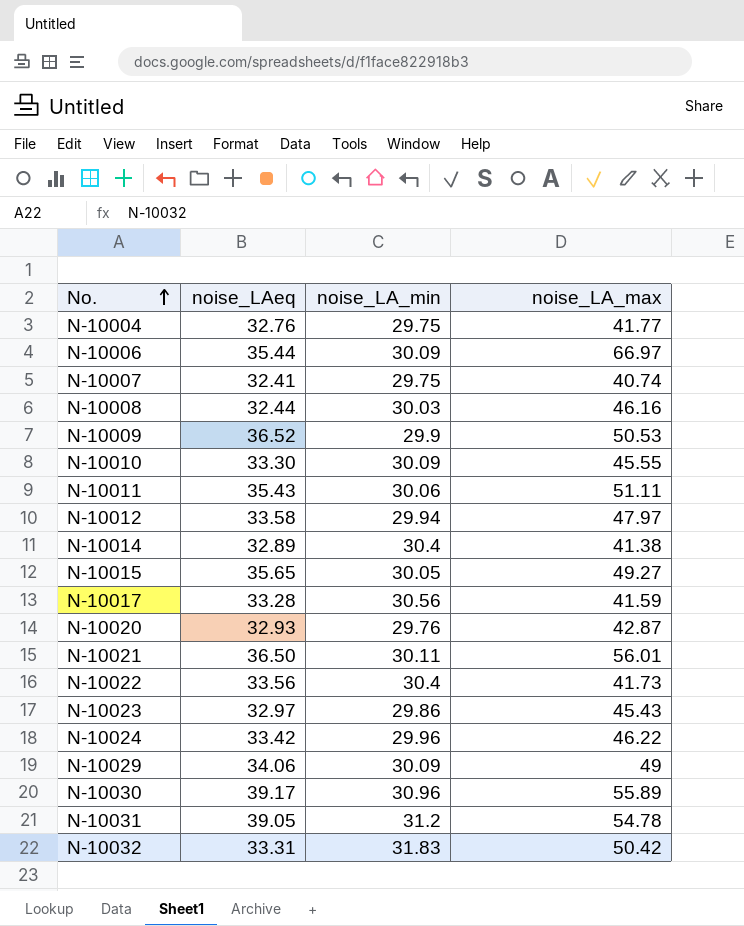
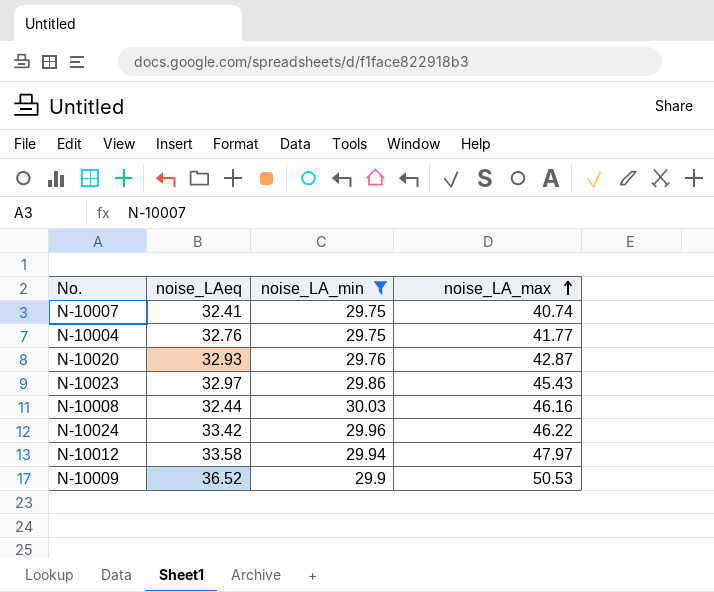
filter: none -> noise_LA_min <= 30.03
row order: No. ascending -> noise_LA_max ascending

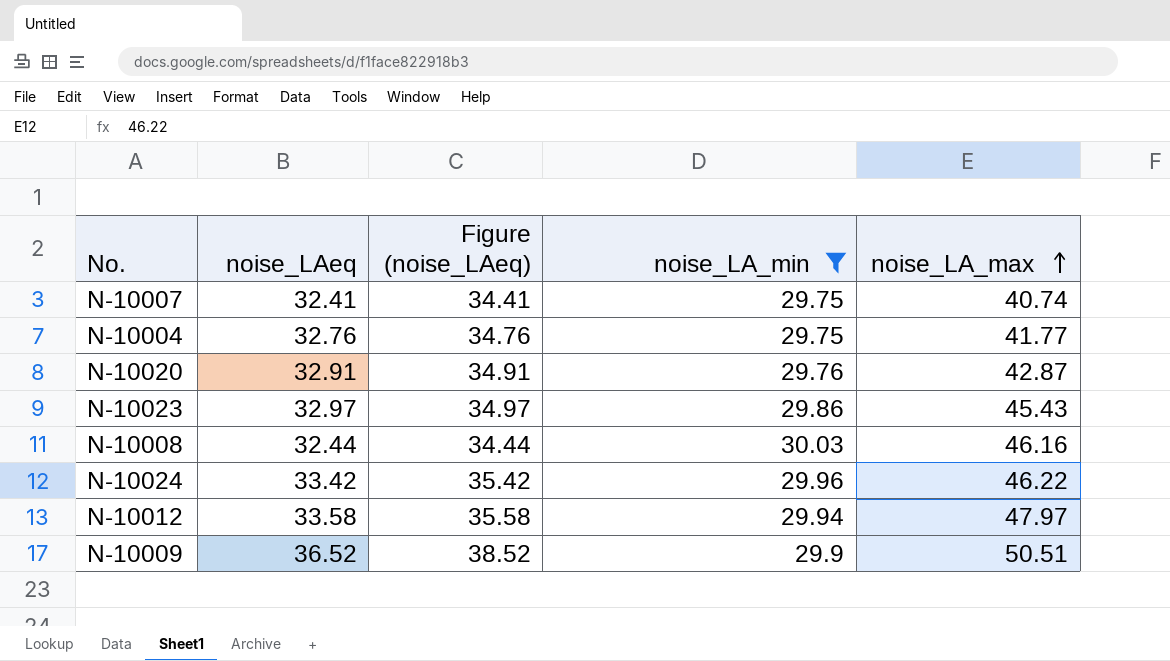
column Figure (noise_LAeq) | formula: none -> [noise_LAeq] + 2
N-10020 | noise_LAeq: 32.93 -> 32.91
N-10009 | noise_LA_max: 50.53 -> 50.51

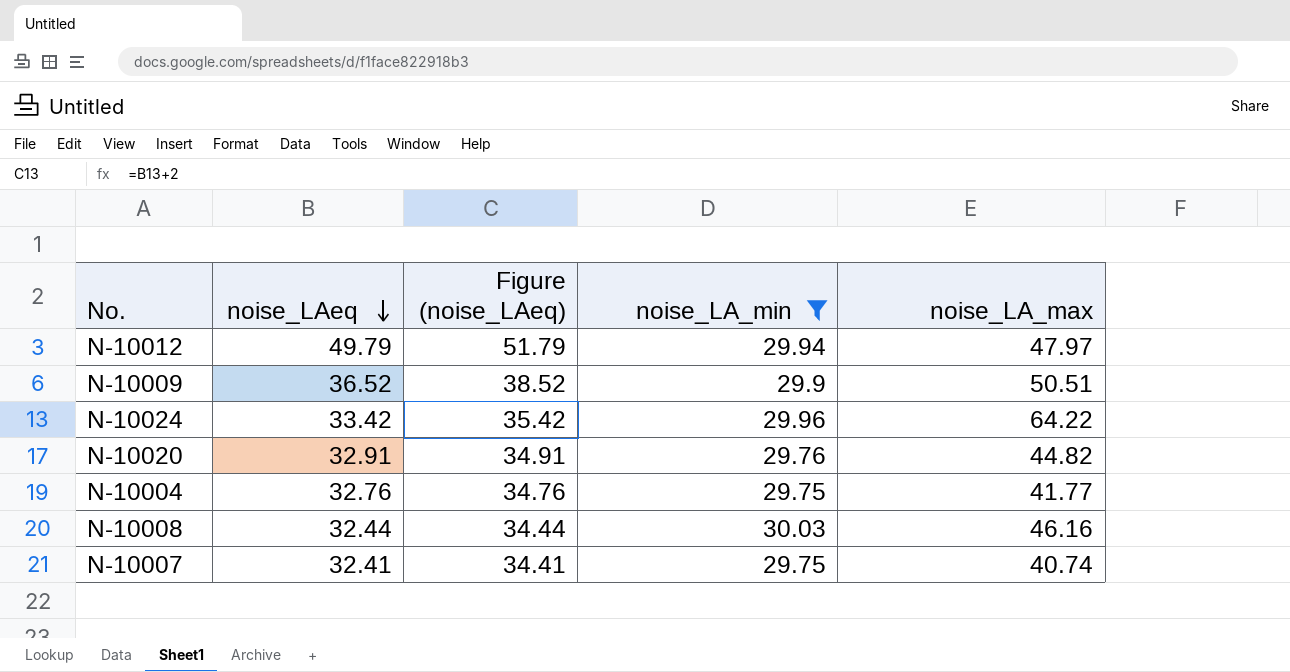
row order: noise_LA_max ascending -> noise_LAeq descending
row N-10023: 32.97 | 34.97 | 29.86 | 45.43 -> none
N-10012 | noise_LAeq: 33.58 -> 49.79
N-10012 | Figure (noise_LAeq): 35.58 -> 51.79
N-10024 | noise_LA_max: 46.22 -> 64.22
N-10020 | noise_LA_max: 42.87 -> 44.82

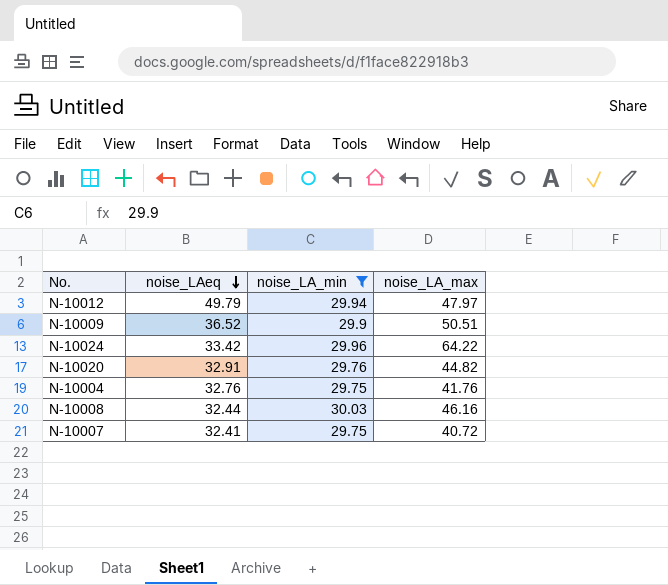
column Figure (noise_LAeq) | formula: [noise_LAeq] + 2 -> none
N-10004 | noise_LA_max: 41.77 -> 41.76
N-10007 | noise_LA_max: 40.74 -> 40.72

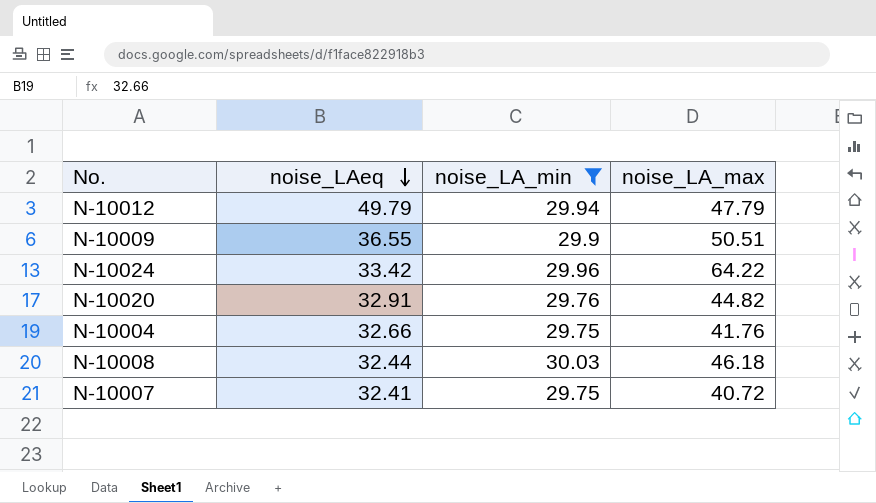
N-10012 | noise_LA_max: 47.97 -> 47.79
N-10009 | noise_LAeq: 36.52 -> 36.55
N-10004 | noise_LAeq: 32.76 -> 32.66
N-10008 | noise_LA_max: 46.16 -> 46.18

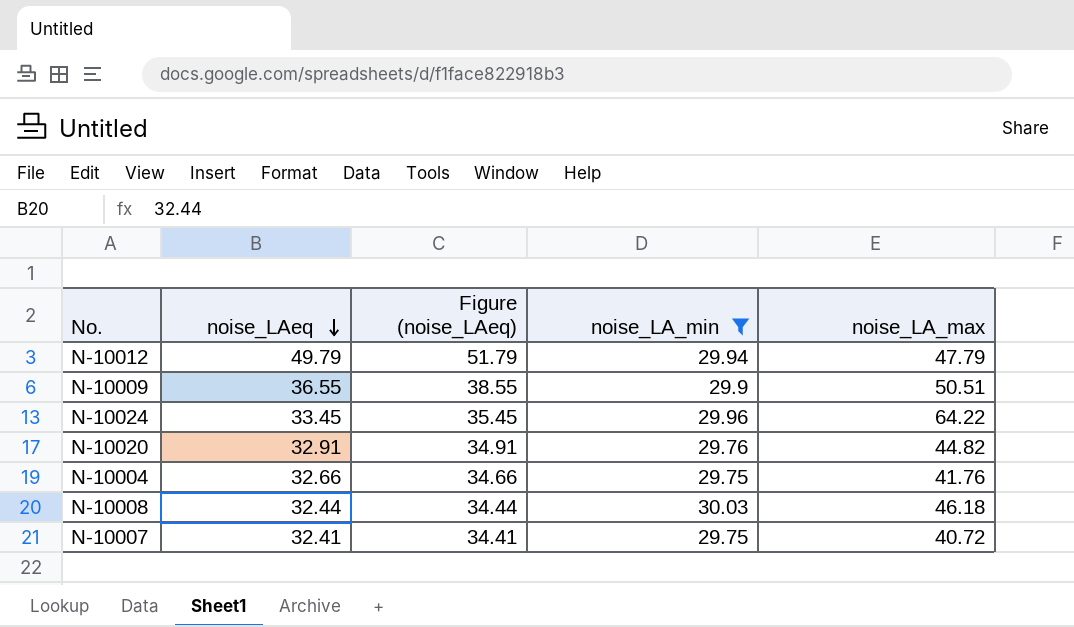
column Figure (noise_LAeq) | formula: none -> [noise_LAeq] + 2
N-10024 | noise_LAeq: 33.42 -> 33.45

